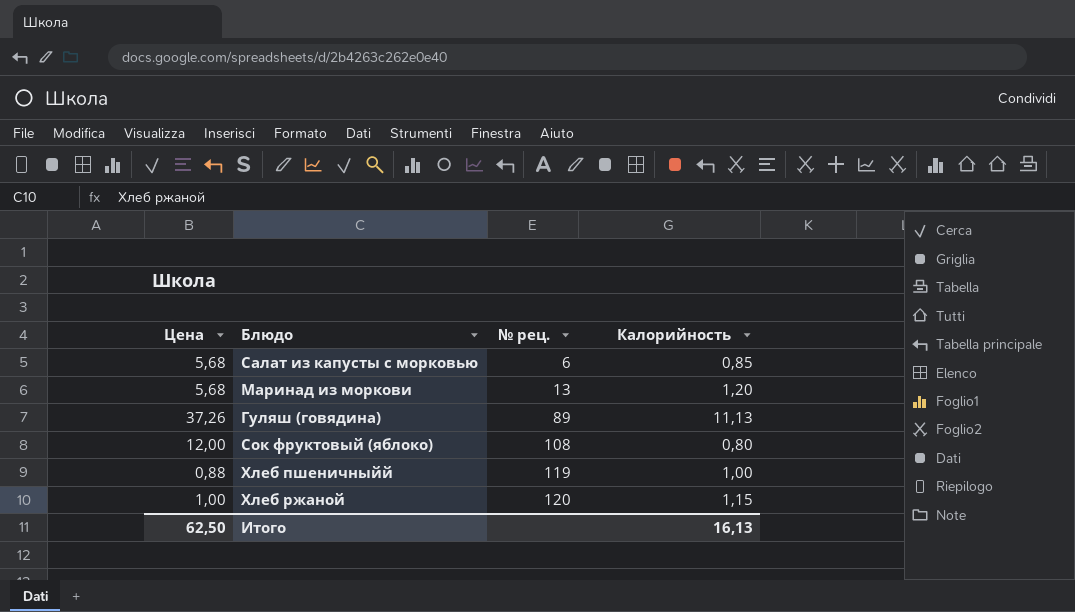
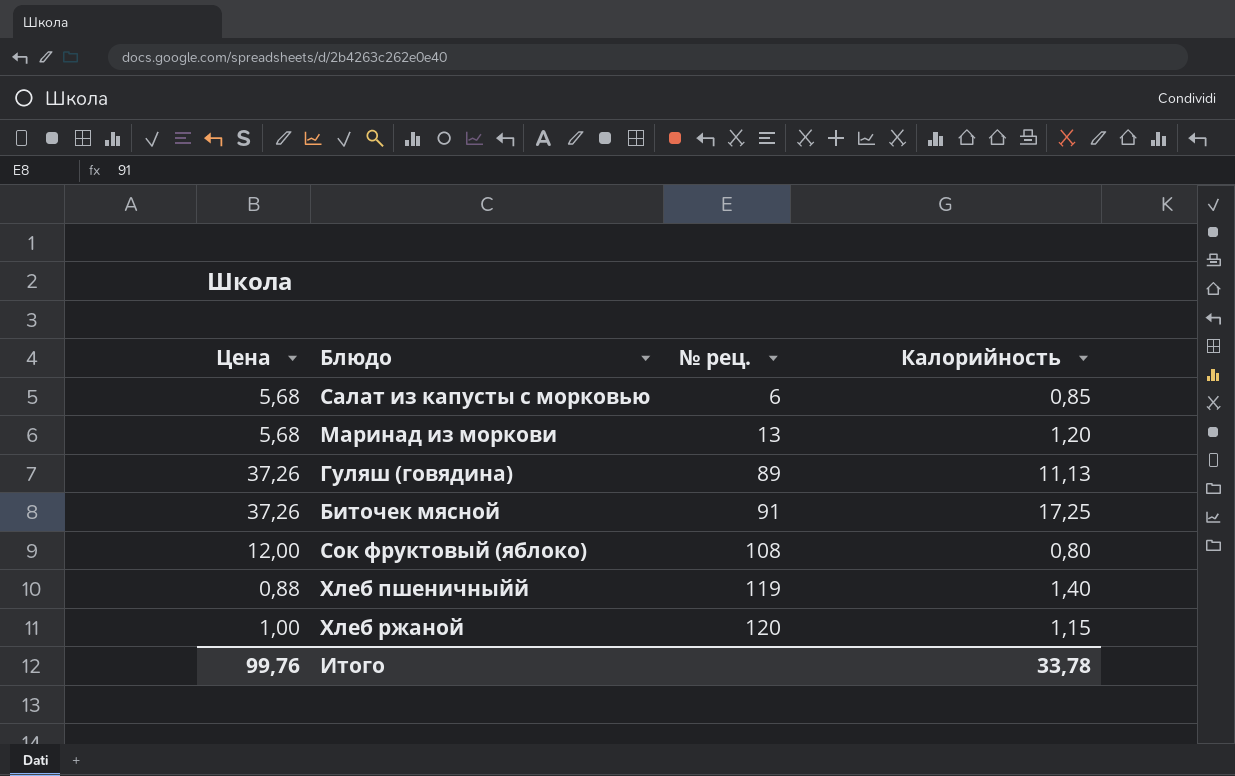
row Биточек мясной: none -> 37,26 | 91 | 17,25
Хлеб пшеничныйй | Калорийность: 1,00 -> 1,40
Итого | Цена: 62,50 -> 99,76
Итого | Калорийность: 16,13 -> 33,78

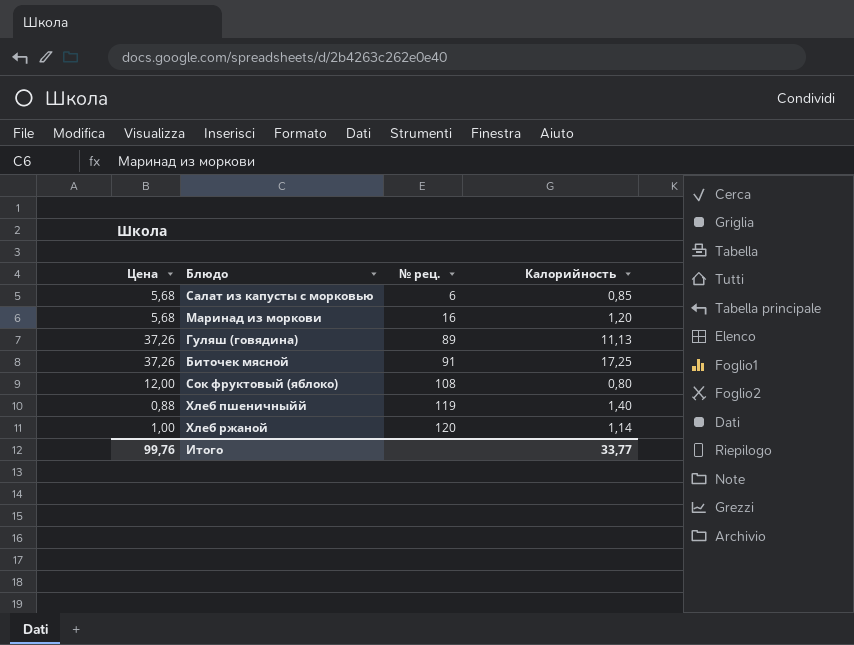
Маринад из моркови | № рец.: 13 -> 16
Хлеб ржаной | Калорийность: 1,15 -> 1,14
Итого | Калорийность: 33,78 -> 33,77

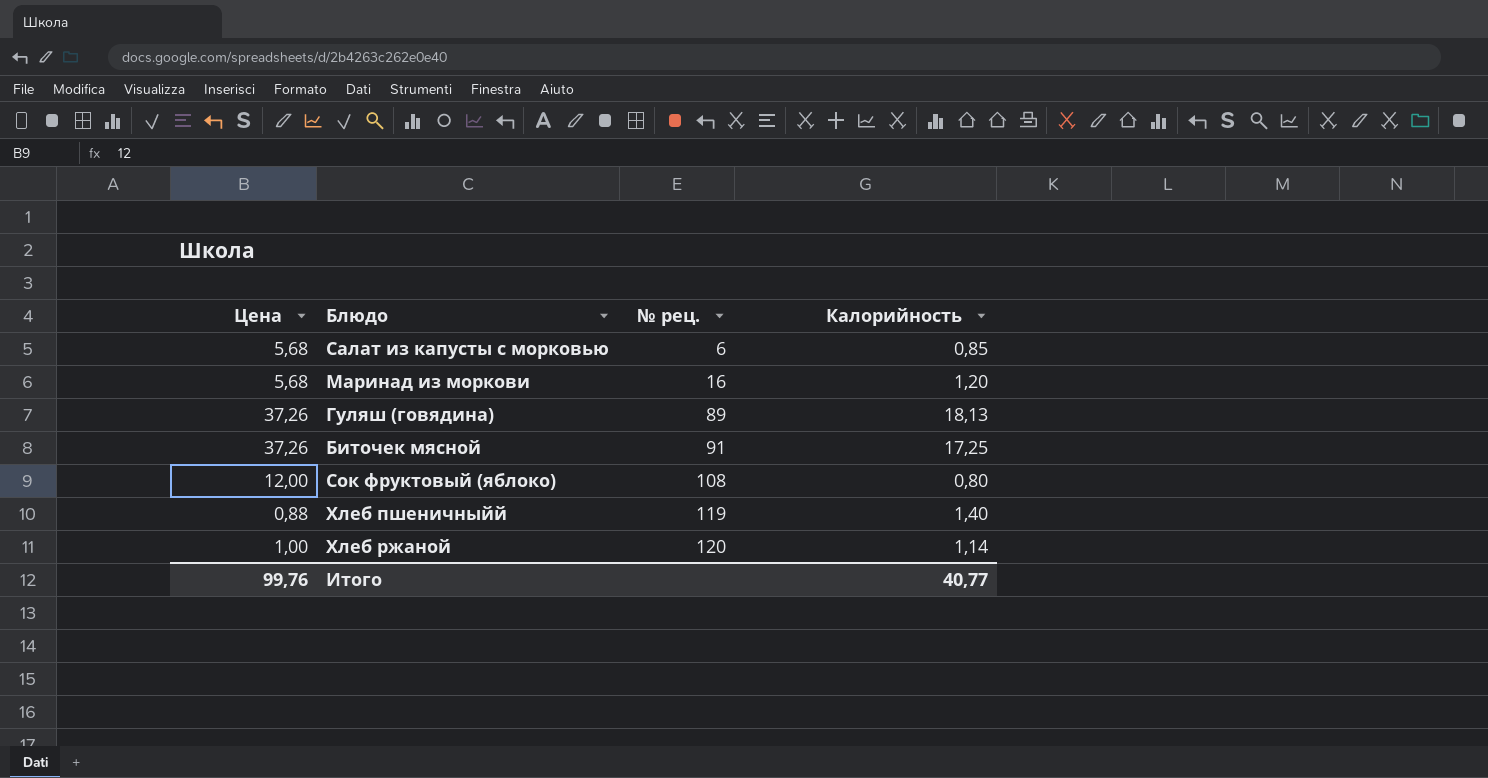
Гуляш (говядина) | Калорийность: 11,13 -> 18,13
Итого | Калорийность: 33,77 -> 40,77

